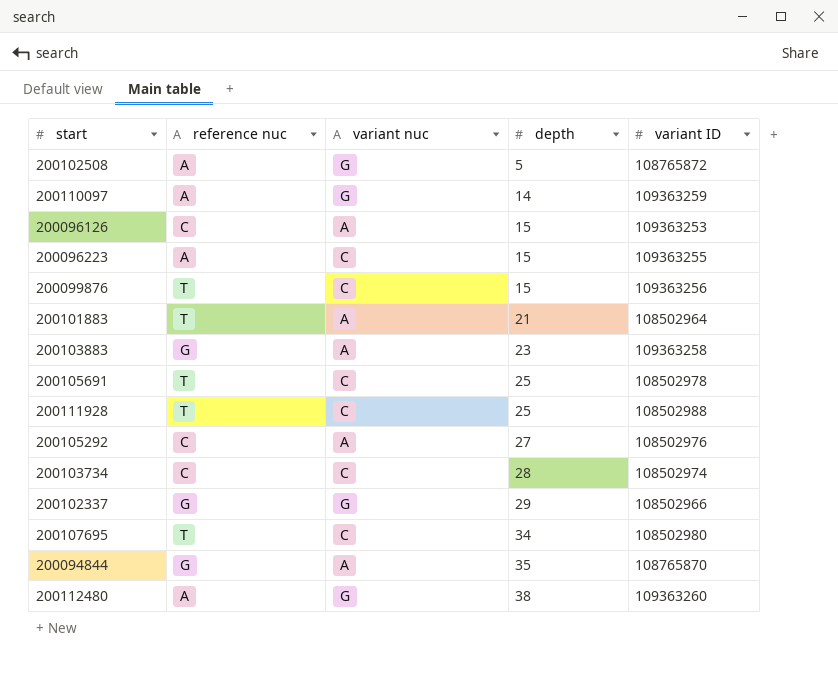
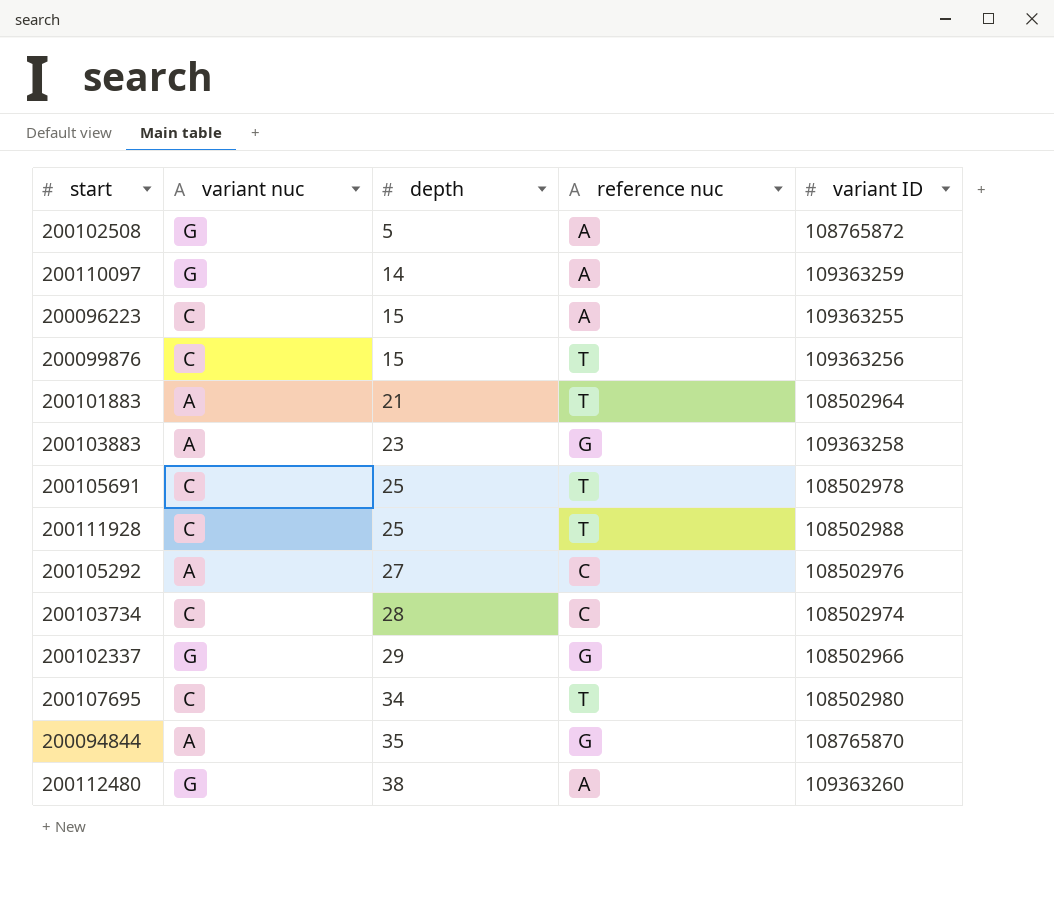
column reference nuc | position: 2 -> 4
row 200096126: C | A | 15 | 109363253 -> none

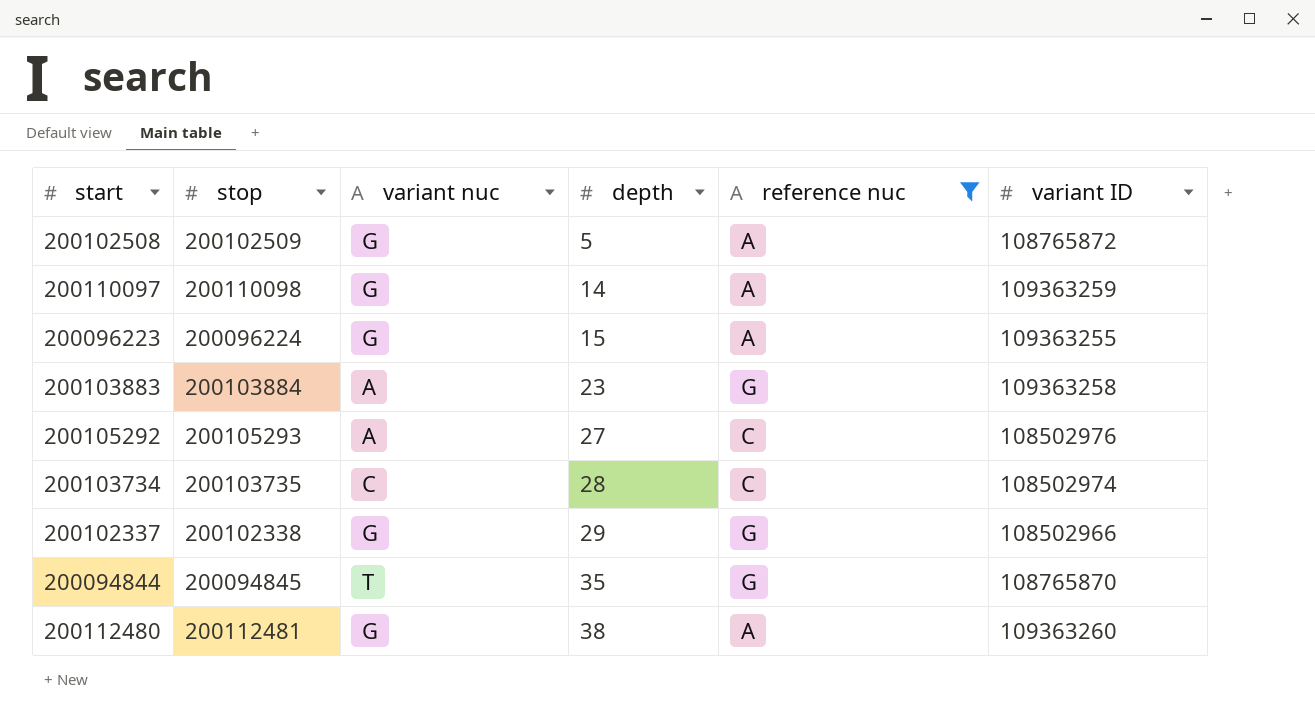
filter: none -> reference nuc != T
column stop | position: none -> 2
200096223 | variant nuc: C -> G
200094844 | variant nuc: A -> T

